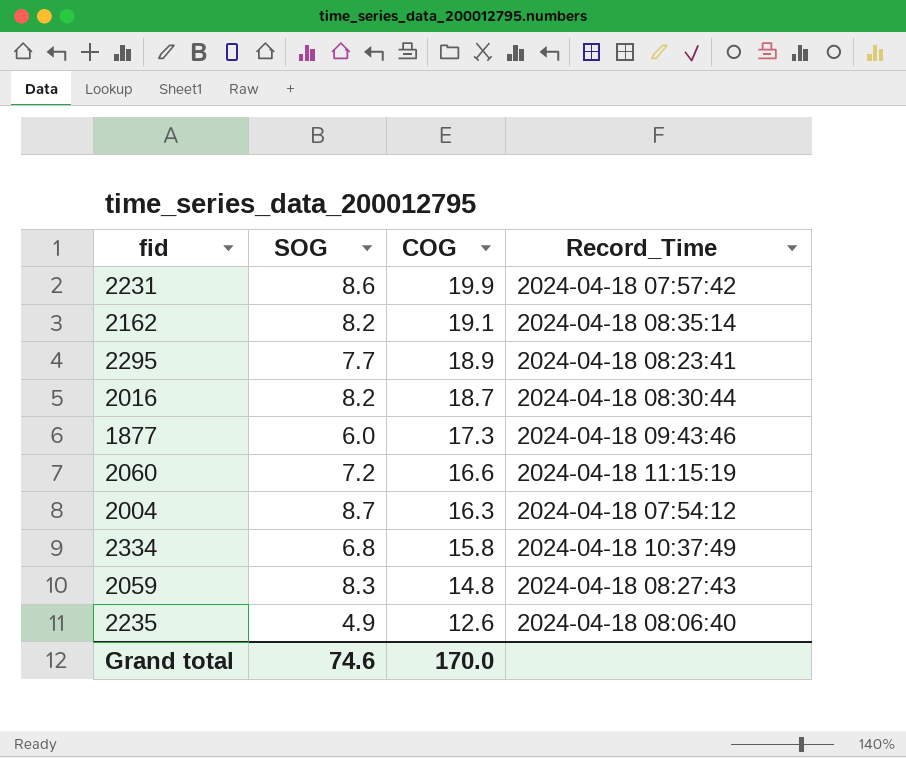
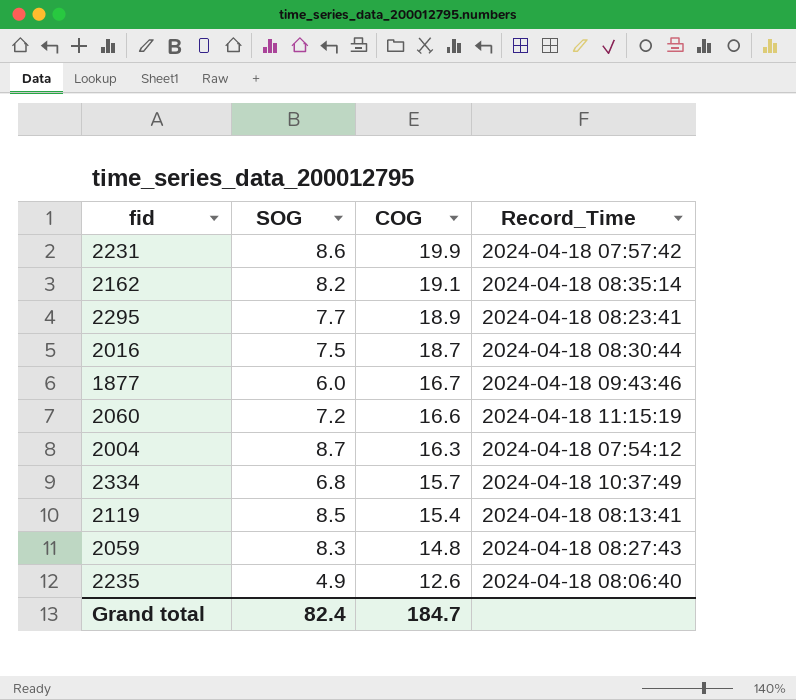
2016 | SOG: 8.2 -> 7.5
1877 | COG: 17.3 -> 16.7
2334 | COG: 15.8 -> 15.7
row 2119: none -> 8.5 | 15.4 | 2024-04-18 08:13:41
Grand total | SOG: 74.6 -> 82.4
Grand total | COG: 170.0 -> 184.7

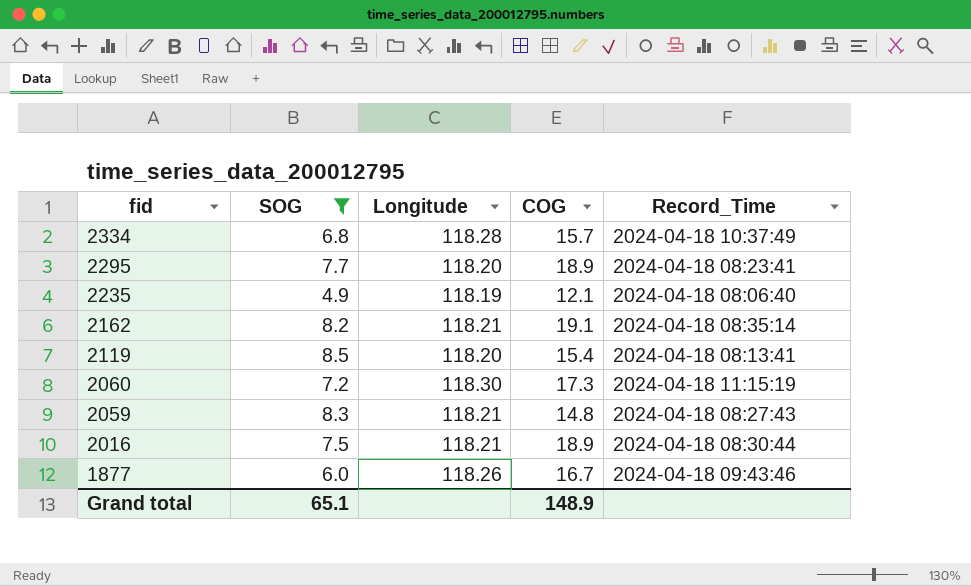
filter: none -> SOG <= 8.5
row order: COG descending -> fid descending
column Longitude | position: none -> 3
2235 | COG: 12.6 -> 12.1
2060 | COG: 16.6 -> 17.3
2016 | COG: 18.7 -> 18.9
Grand total | SOG: 82.4 -> 65.1
Grand total | COG: 184.7 -> 148.9

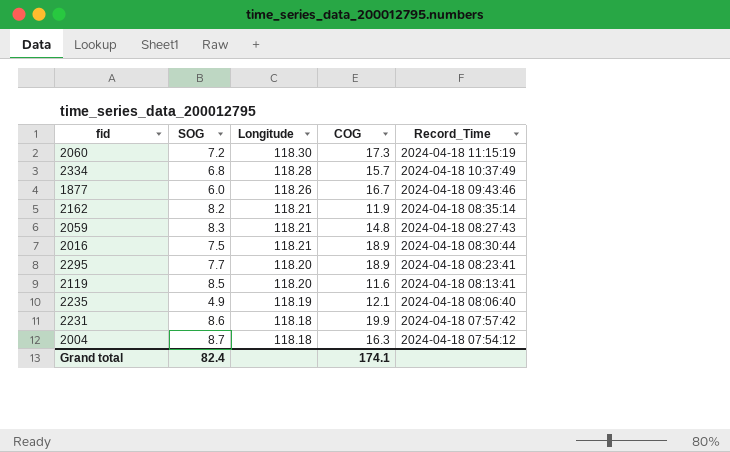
filter: SOG <= 8.5 -> none
row order: fid descending -> Longitude descending
2162 | COG: 19.1 -> 11.9
2119 | COG: 15.4 -> 11.6
Grand total | SOG: 65.1 -> 82.4
Grand total | COG: 148.9 -> 174.1

